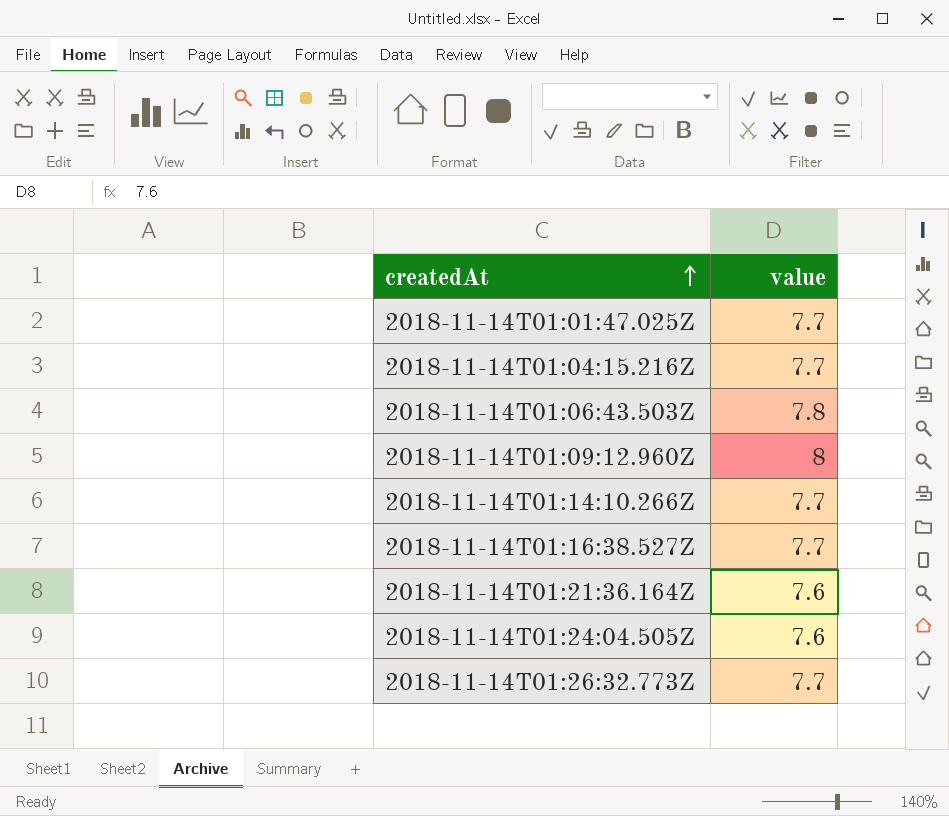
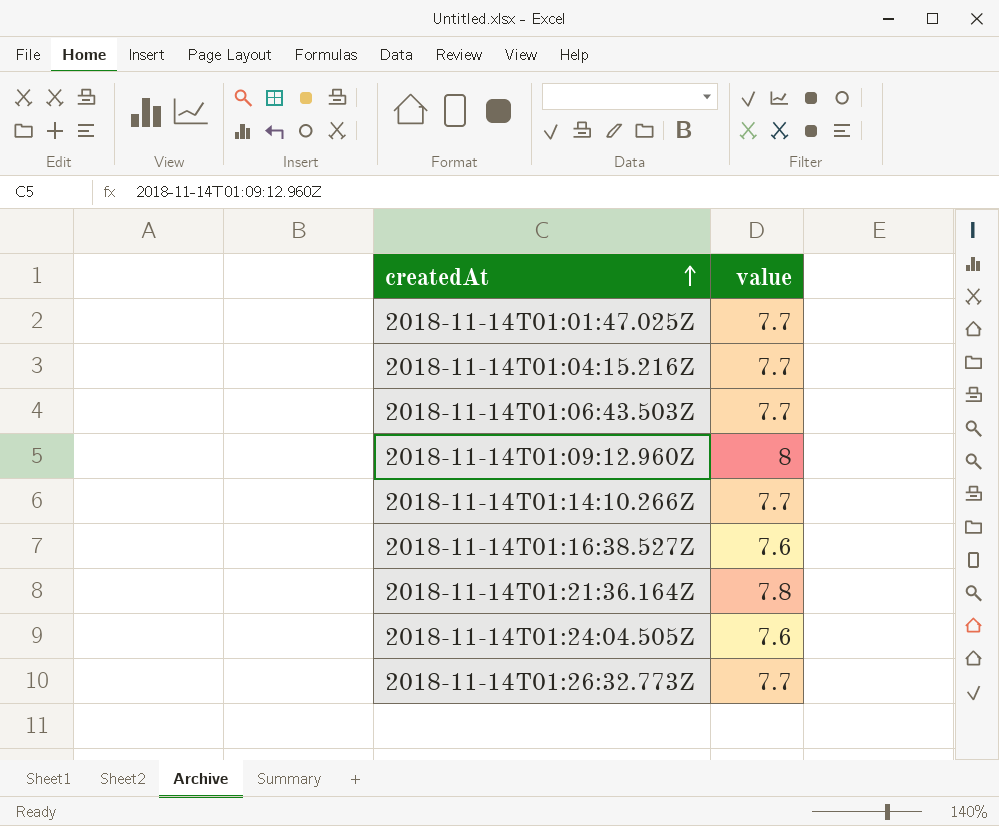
2018-11-14T01:06:43.503Z | value: 7.8 -> 7.7
2018-11-14T01:16:38.527Z | value: 7.7 -> 7.6
2018-11-14T01:21:36.164Z | value: 7.6 -> 7.8

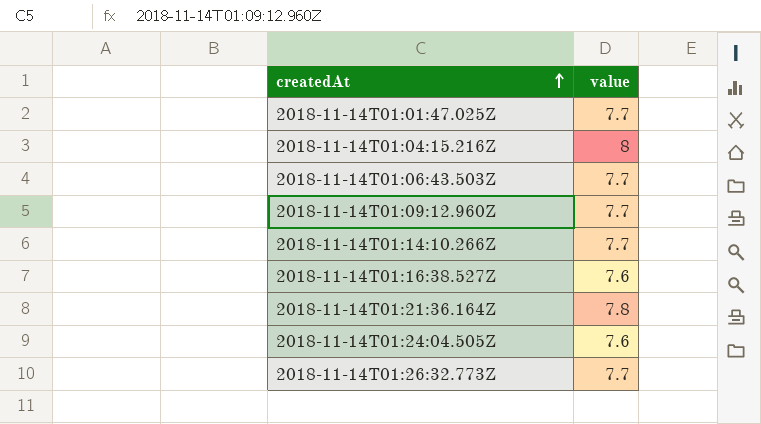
2018-11-14T01:04:15.216Z | value: 7.7 -> 8
2018-11-14T01:09:12.960Z | value: 8 -> 7.7

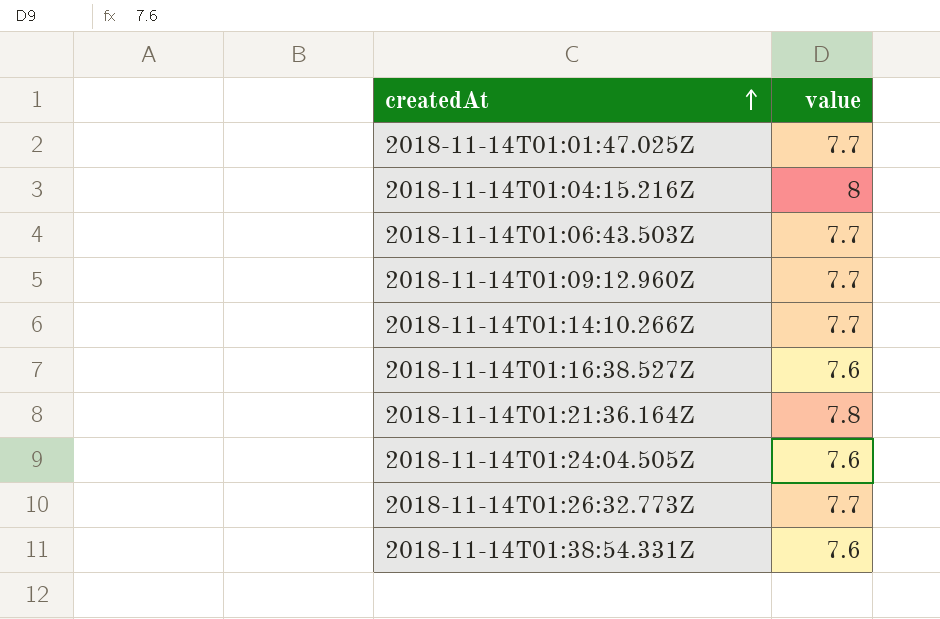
row 2018-11-14T01:38:54.331Z: none -> 7.6

